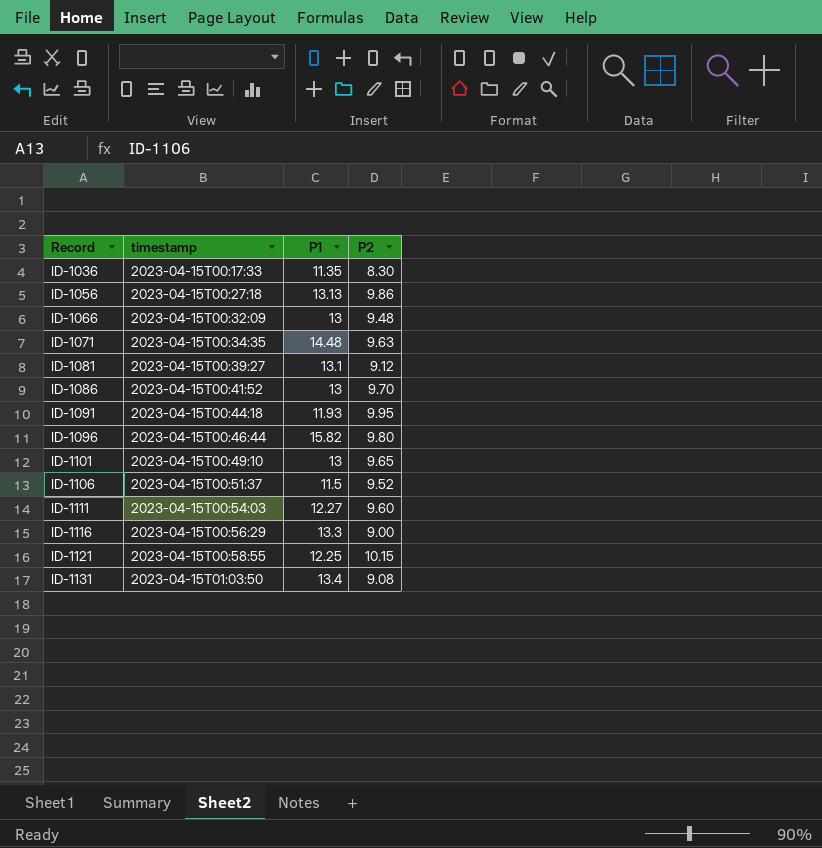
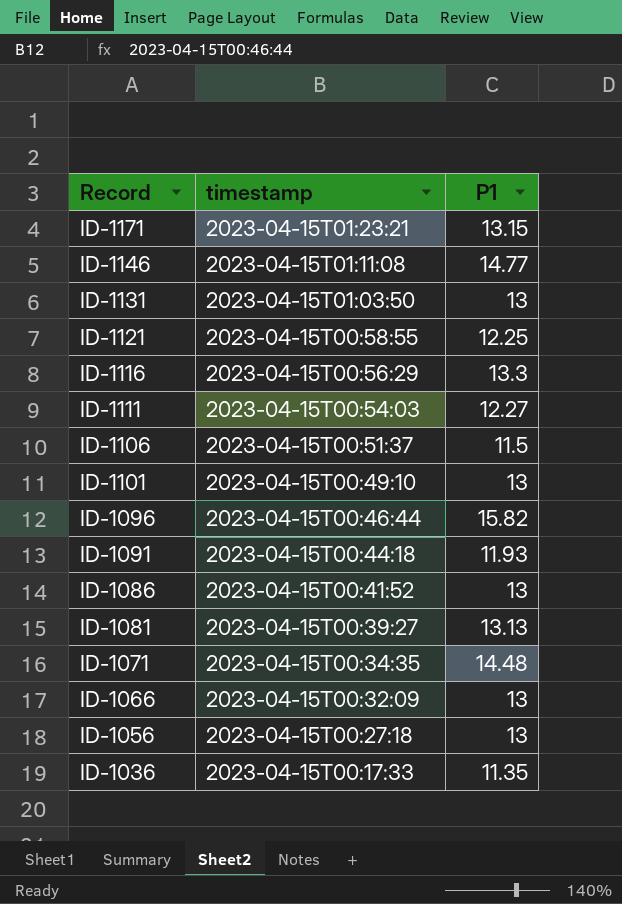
row order: Record ascending -> Record descending
column P2 | position: 4 -> none
row ID-1171: none -> 2023-04-15T01:23:21 | 13.15
row ID-1146: none -> 2023-04-15T01:11:08 | 14.77
ID-1131 | P1: 13.4 -> 13
ID-1081 | P1: 13.1 -> 13.13
ID-1056 | P1: 13.13 -> 13

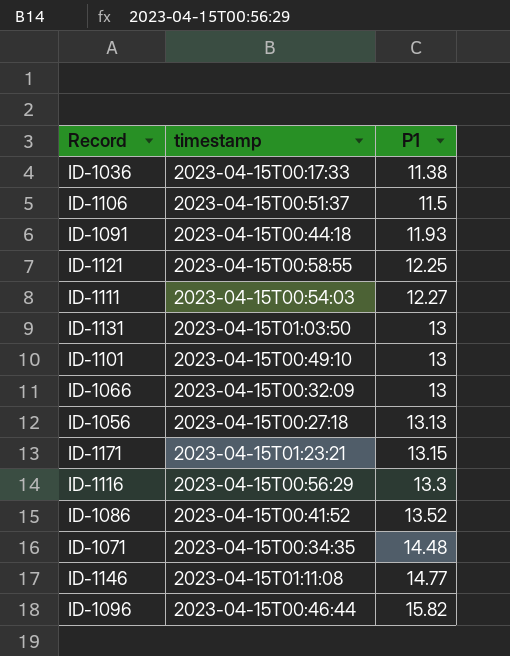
row order: Record descending -> P1 ascending
row ID-1081: 2023-04-15T00:39:27 | 13.13 -> none
ID-1036 | P1: 11.35 -> 11.38
ID-1056 | P1: 13 -> 13.13
ID-1086 | P1: 13 -> 13.52

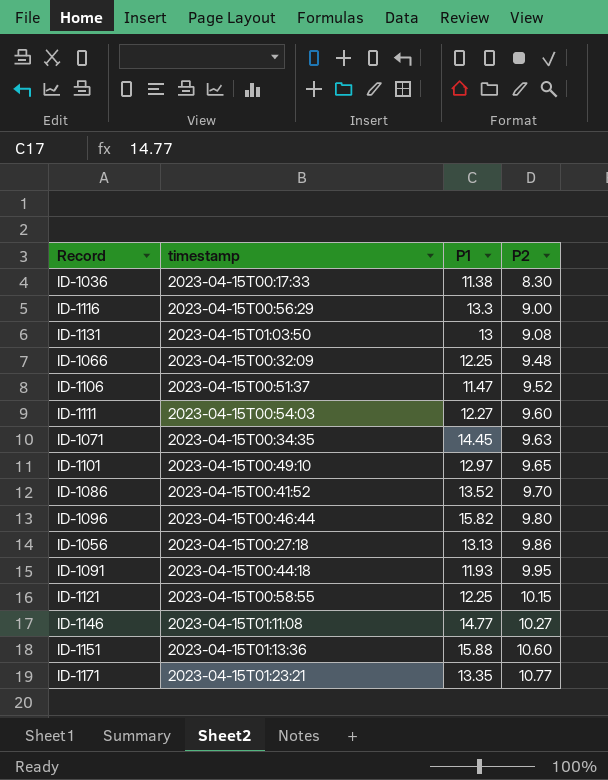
row order: P1 ascending -> P2 ascending
column P2 | position: none -> 4
ID-1066 | P1: 13 -> 12.25
ID-1106 | P1: 11.5 -> 11.47
ID-1071 | P1: 14.48 -> 14.45
ID-1101 | P1: 13 -> 12.97
row ID-1151: none -> 2023-04-15T01:13:36 | 15.88 | 10.60
ID-1171 | P1: 13.15 -> 13.35

